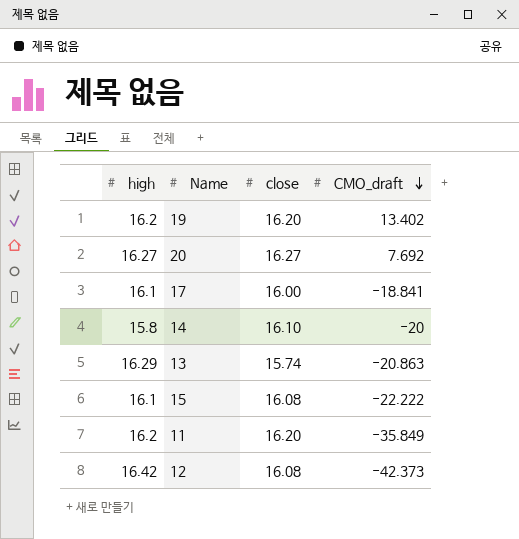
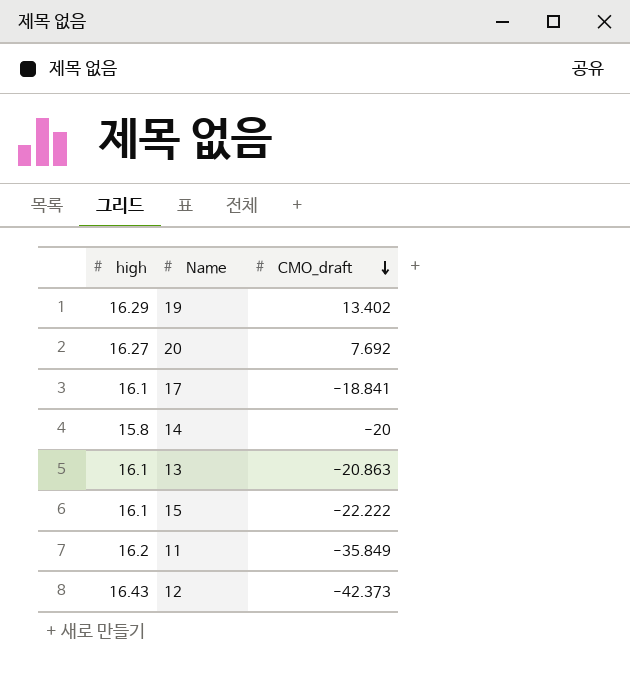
column close | position: 3 -> none
19 | high: 16.2 -> 16.29
13 | high: 16.29 -> 16.1
12 | high: 16.42 -> 16.43

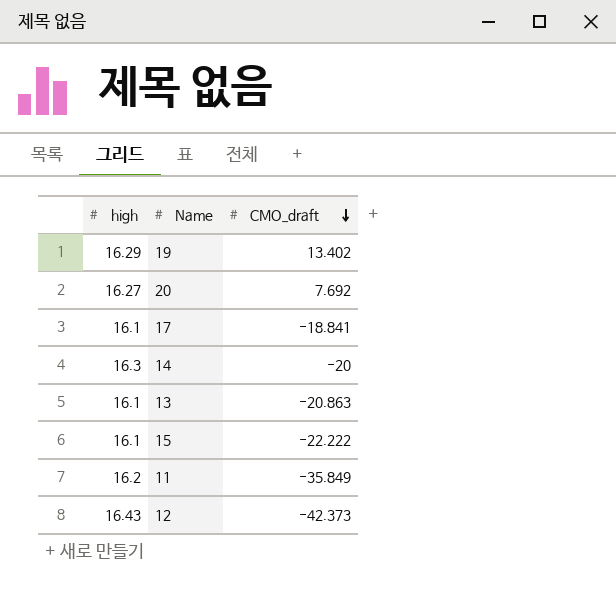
14 | high: 15.8 -> 16.3

